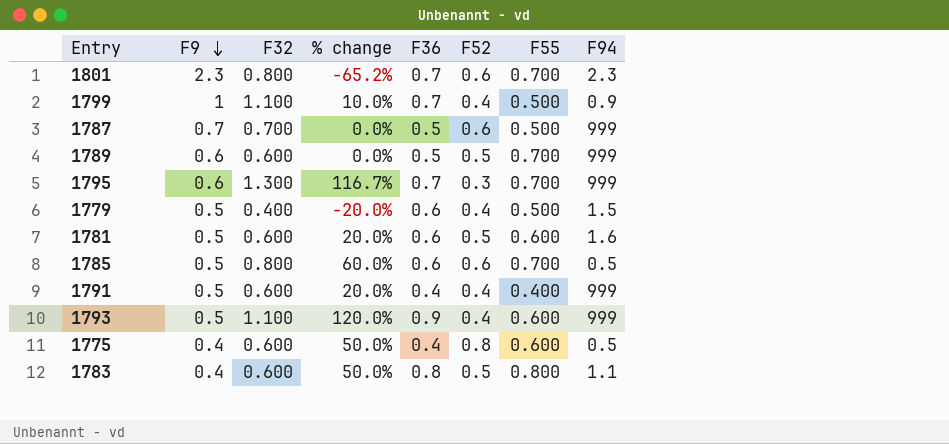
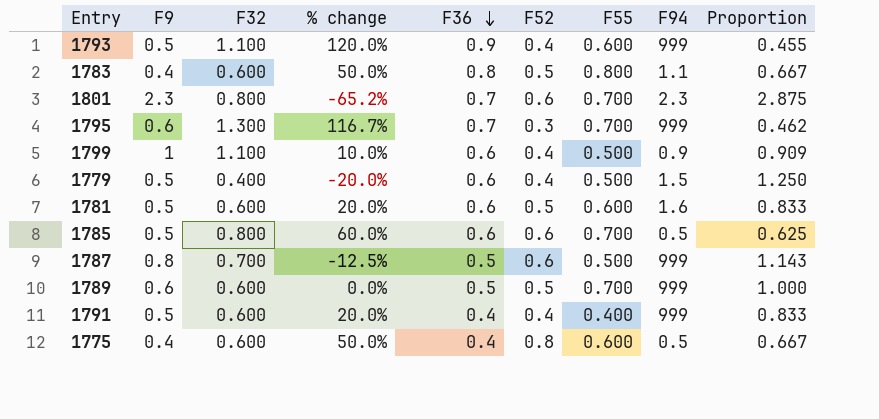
row order: F9 descending -> F36 descending
column Proportion | formula: none -> [F9] / [F32]
1799 | F36: 0.7 -> 0.6
1787 | F9: 0.7 -> 0.8
1787 | % change: 0.0% -> -12.5%

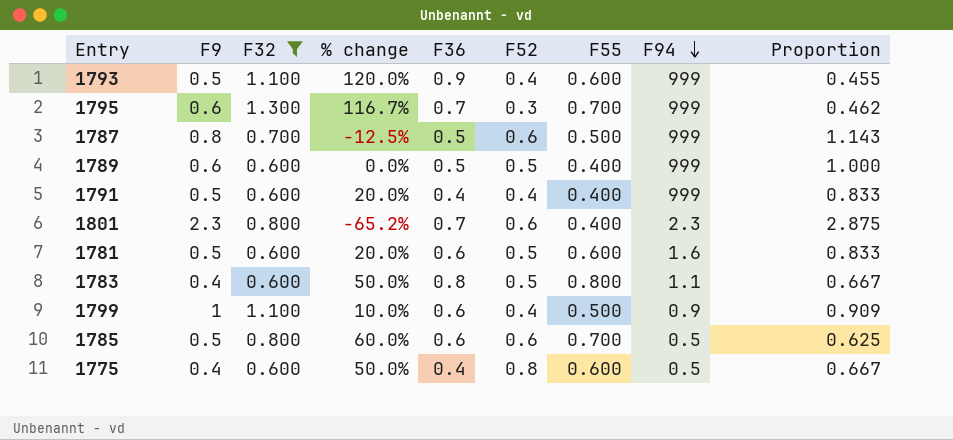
filter: none -> F32 != 0.400
row order: F36 descending -> F94 descending
1789 | F55: 0.700 -> 0.400
1801 | F55: 0.700 -> 0.400

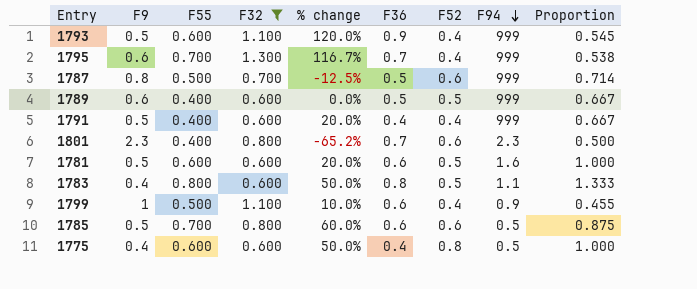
column F55 | position: 7 -> 3
column Proportion | formula: [F9] / [F32] -> [F55] / [F32]
1795 | F52: 0.3 -> 0.4

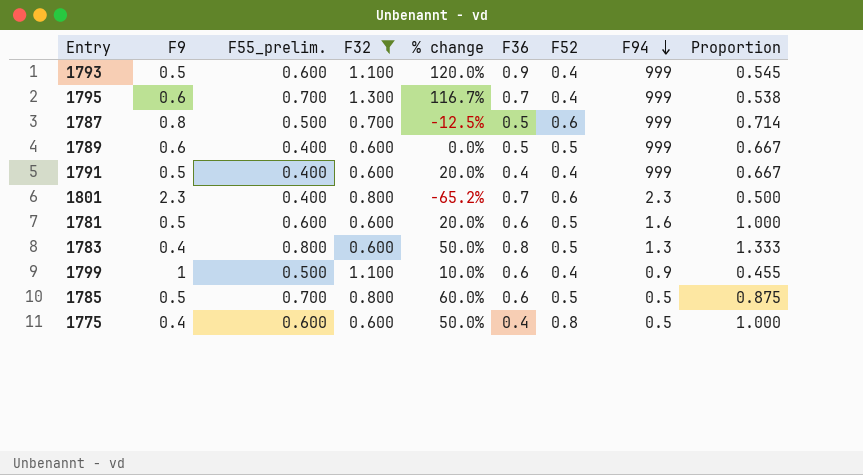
column name: F55 -> F55_prelim.
1783 | F94: 1.1 -> 1.3
1785 | F52: 0.6 -> 0.5

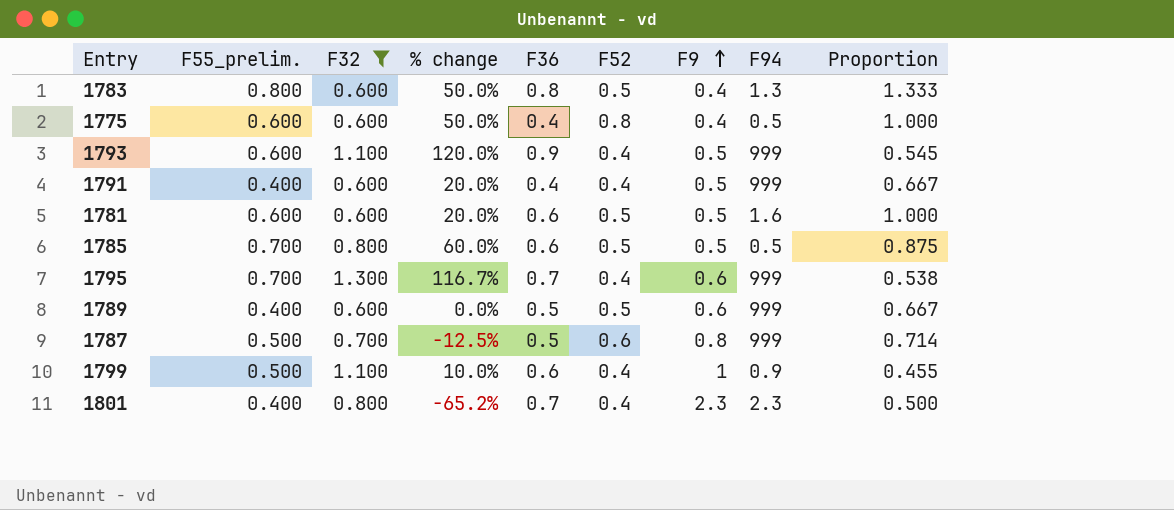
row order: F94 descending -> F9 ascending
column F9 | position: 2 -> 7
1801 | F52: 0.6 -> 0.4

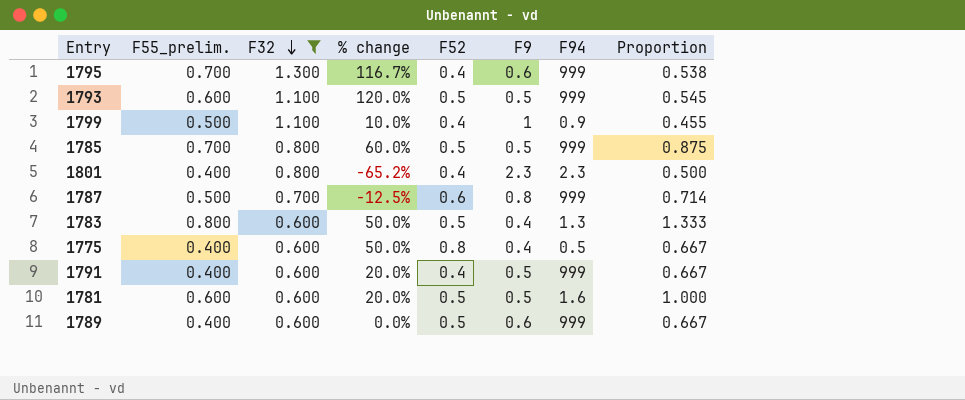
row order: F9 ascending -> F32 descending
column F36 | position: 5 -> none
1793 | F52: 0.4 -> 0.5
1785 | F94: 0.5 -> 999
1775 | F55_prelim.: 0.600 -> 0.400
1775 | Proportion: 1.000 -> 0.667

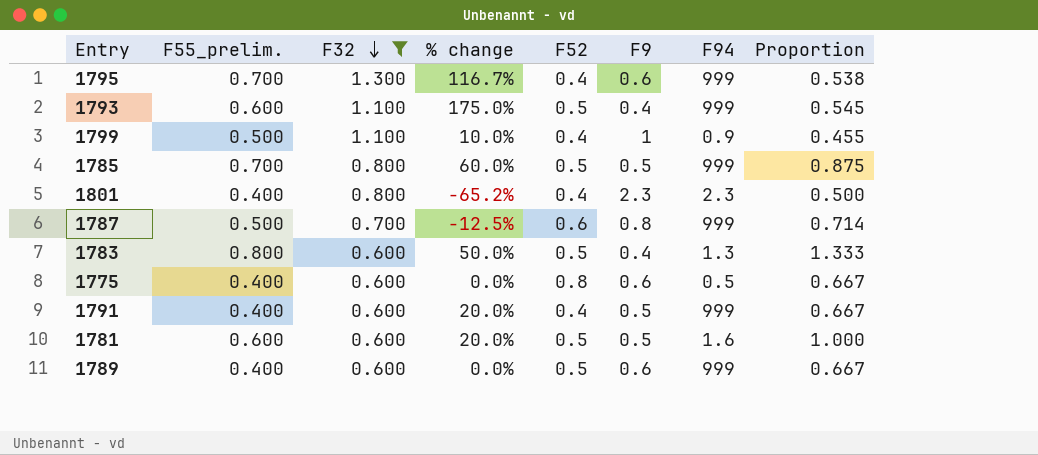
1793 | % change: 120.0% -> 175.0%
1793 | F9: 0.5 -> 0.4
1775 | % change: 50.0% -> 0.0%
1775 | F9: 0.4 -> 0.6

